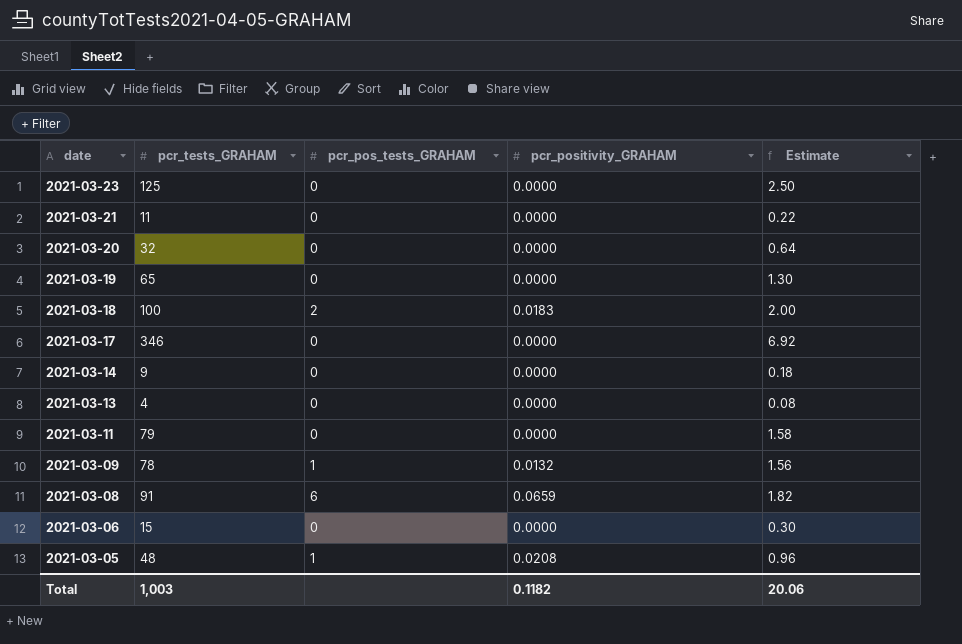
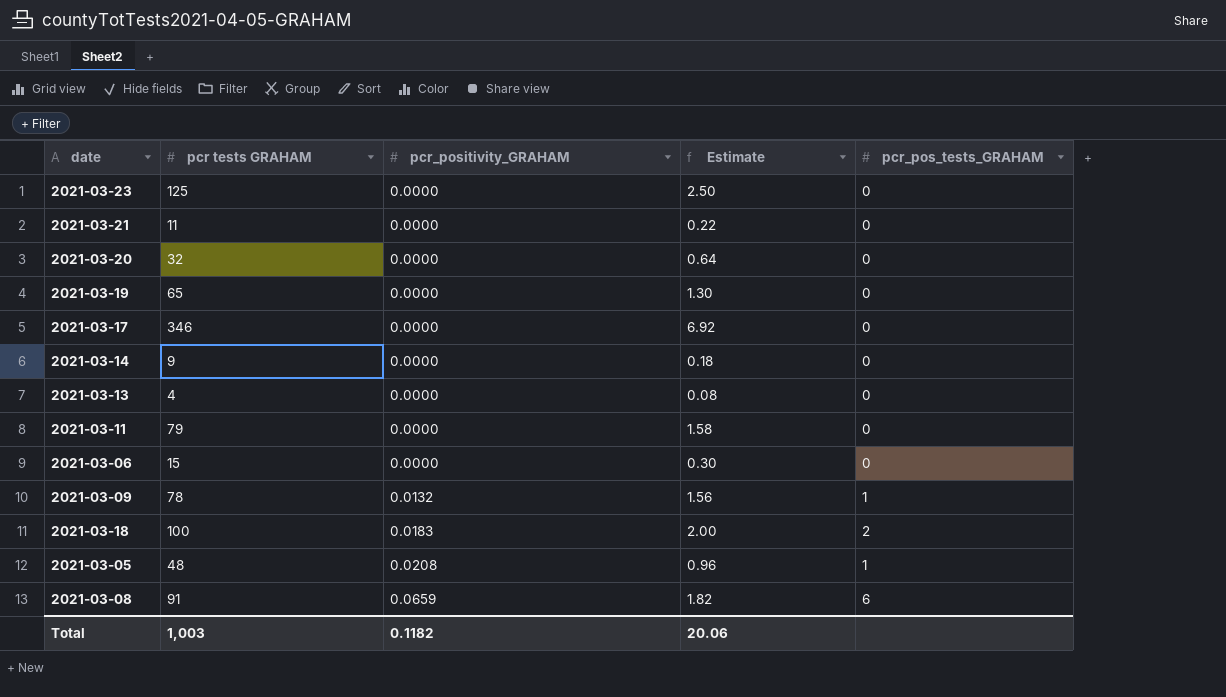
row order: date descending -> pcr_positivity_GRAHAM ascending
column name: pcr_tests_GRAHAM -> pcr tests GRAHAM
column pcr_pos_tests_GRAHAM | position: 3 -> 5

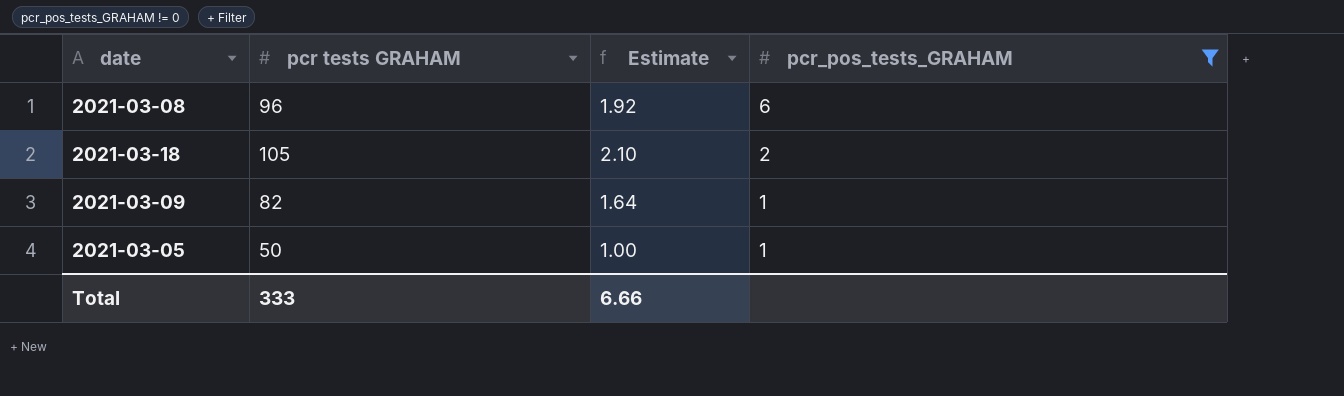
filter: none -> pcr_pos_tests_GRAHAM != 0
row order: pcr_positivity_GRAHAM ascending -> pcr_pos_tests_GRAHAM descending
column pcr_positivity_GRAHAM | position: 3 -> none
2021-03-08 | pcr tests GRAHAM: 91 -> 96
2021-03-08 | Estimate: 1.82 -> 1.92
2021-03-18 | pcr tests GRAHAM: 100 -> 105
2021-03-18 | Estimate: 2.00 -> 2.10
2021-03-09 | pcr tests GRAHAM: 78 -> 82
2021-03-09 | Estimate: 1.56 -> 1.64
2021-03-05 | pcr tests GRAHAM: 48 -> 50
2021-03-05 | Estimate: 0.96 -> 1.00
Total | pcr tests GRAHAM: 1,003 -> 333
Total | Estimate: 20.06 -> 6.66

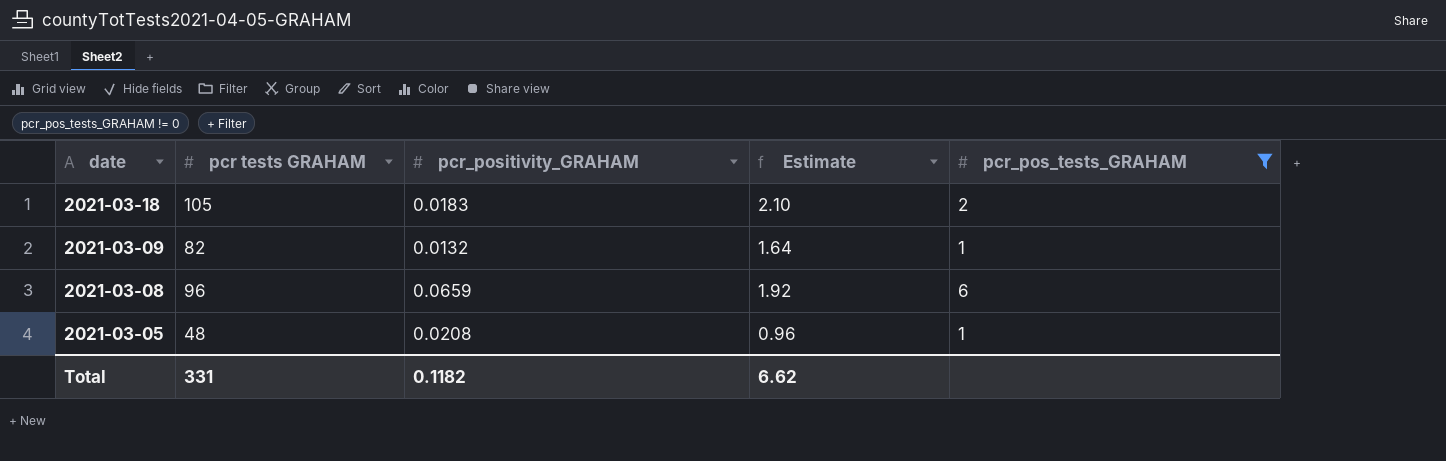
row order: pcr_pos_tests_GRAHAM descending -> date descending
column pcr_positivity_GRAHAM | position: none -> 3
2021-03-05 | pcr tests GRAHAM: 50 -> 48
2021-03-05 | Estimate: 1.00 -> 0.96
Total | pcr tests GRAHAM: 333 -> 331
Total | Estimate: 6.66 -> 6.62

